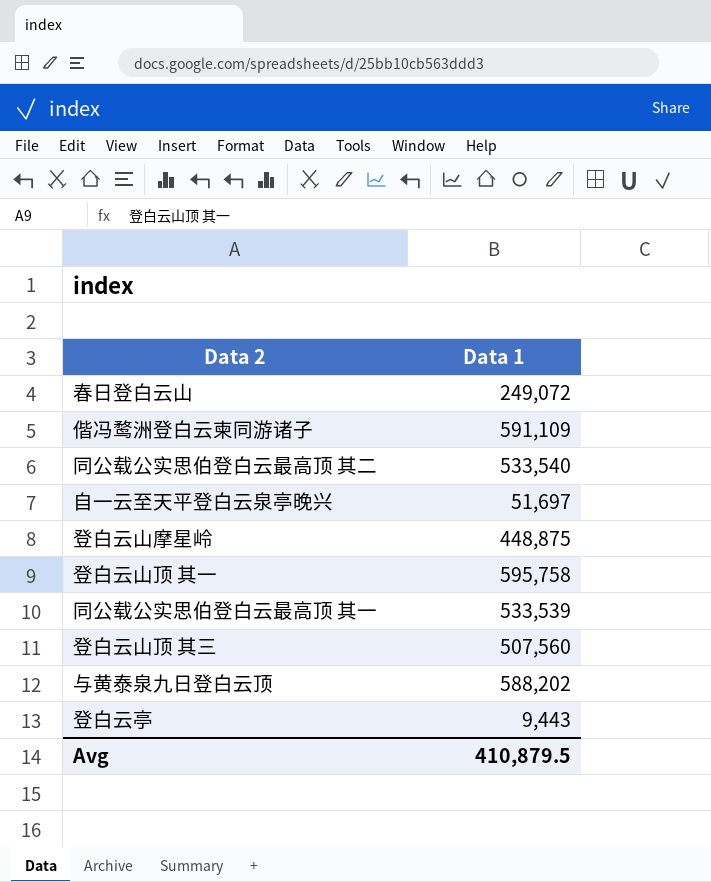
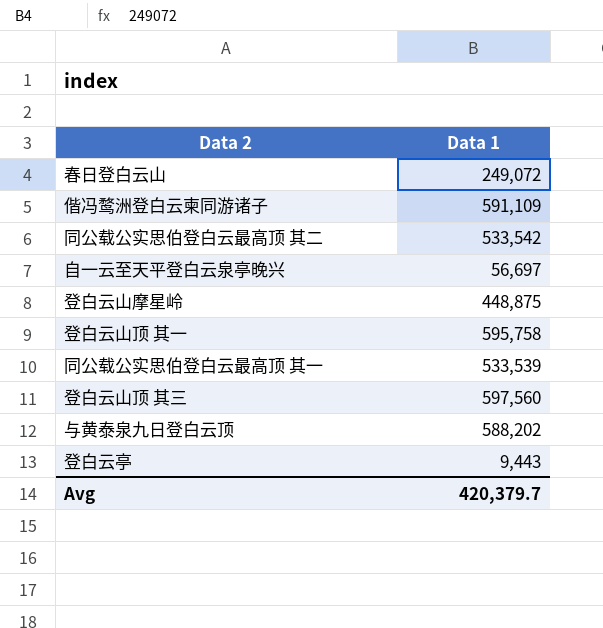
同公载公实思伯登白云最高顶 其二 | Data 1: 533,540 -> 533,542
自一云至天平登白云泉亭晚兴 | Data 1: 51,697 -> 56,697
登白云山顶 其三 | Data 1: 507,560 -> 597,560
Avg | Data 1: 410,879.5 -> 420,379.7

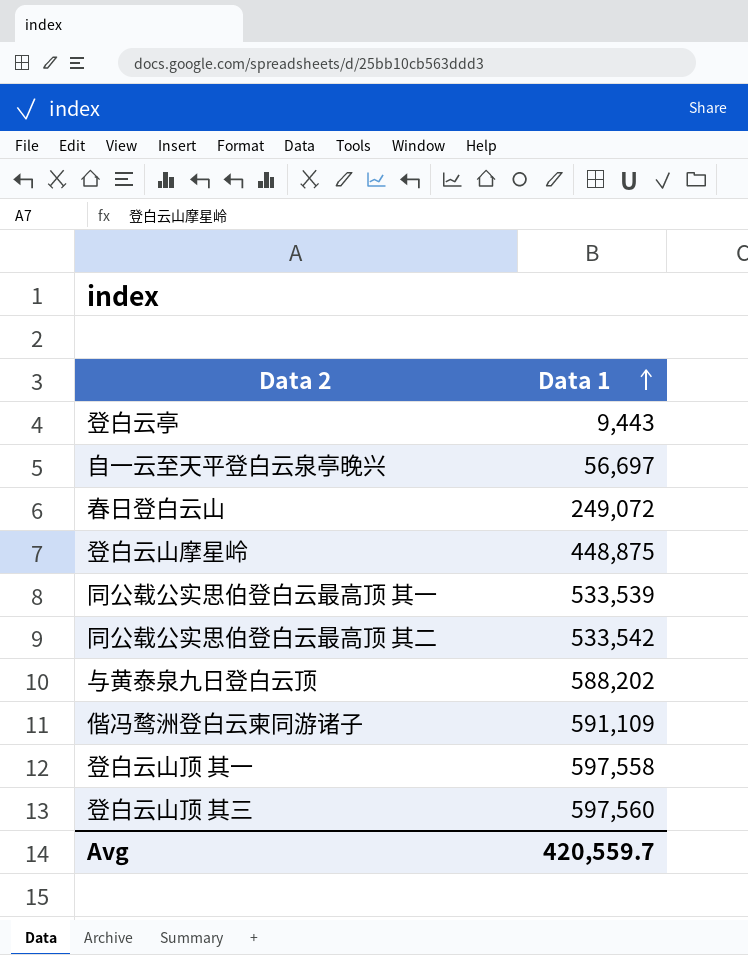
row order: none -> Data 1 ascending
登白云山顶 其一 | Data 1: 595,758 -> 597,558
Avg | Data 1: 420,379.7 -> 420,559.7

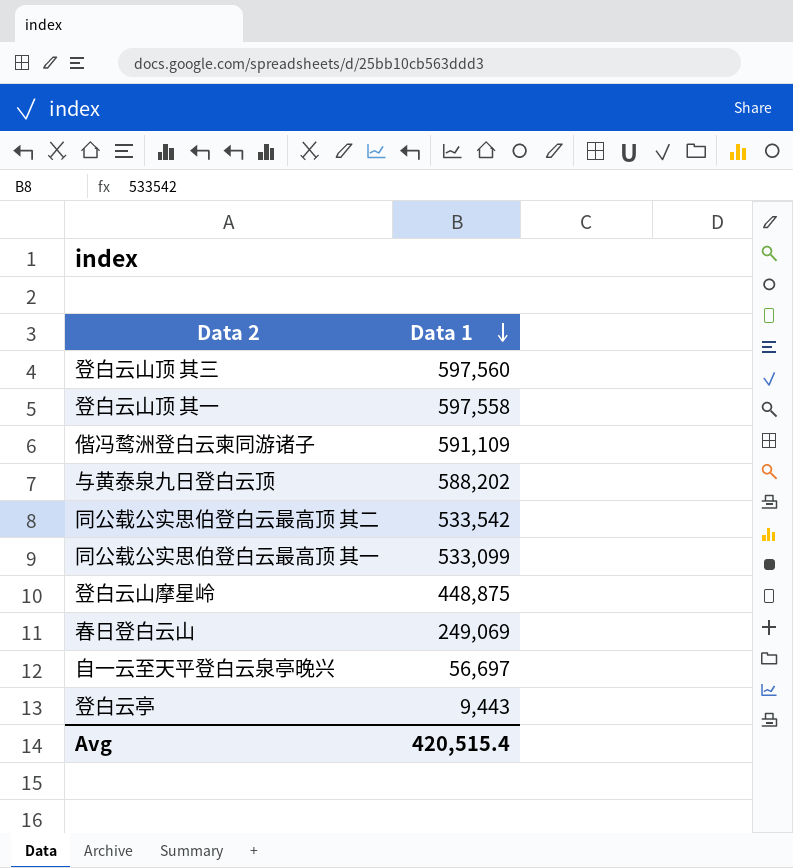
row order: Data 1 ascending -> Data 1 descending
同公载公实思伯登白云最高顶 其一 | Data 1: 533,539 -> 533,099
春日登白云山 | Data 1: 249,072 -> 249,069
Avg | Data 1: 420,559.7 -> 420,515.4

